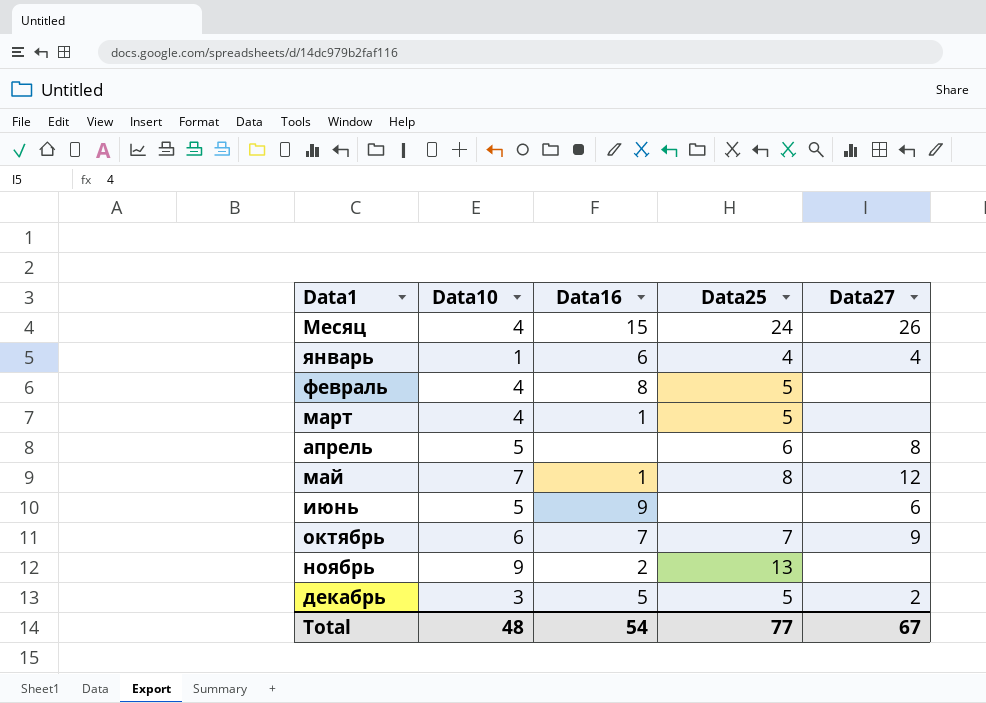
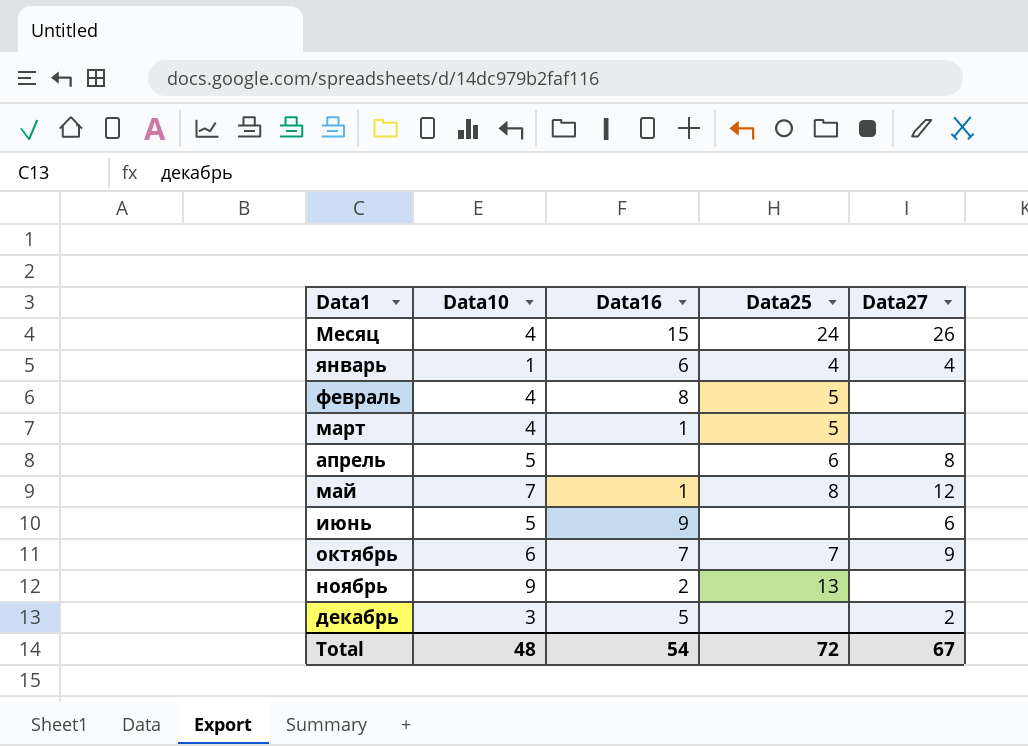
декабрь | Data25: 5 -> none
Total | Data25: 77 -> 72

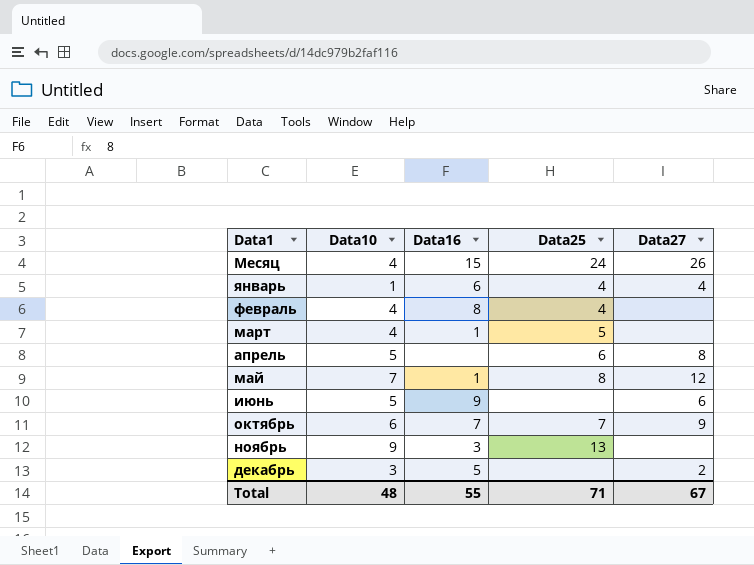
февраль | Data25: 5 -> 4
ноябрь | Data16: 2 -> 3
Total | Data16: 54 -> 55
Total | Data25: 72 -> 71

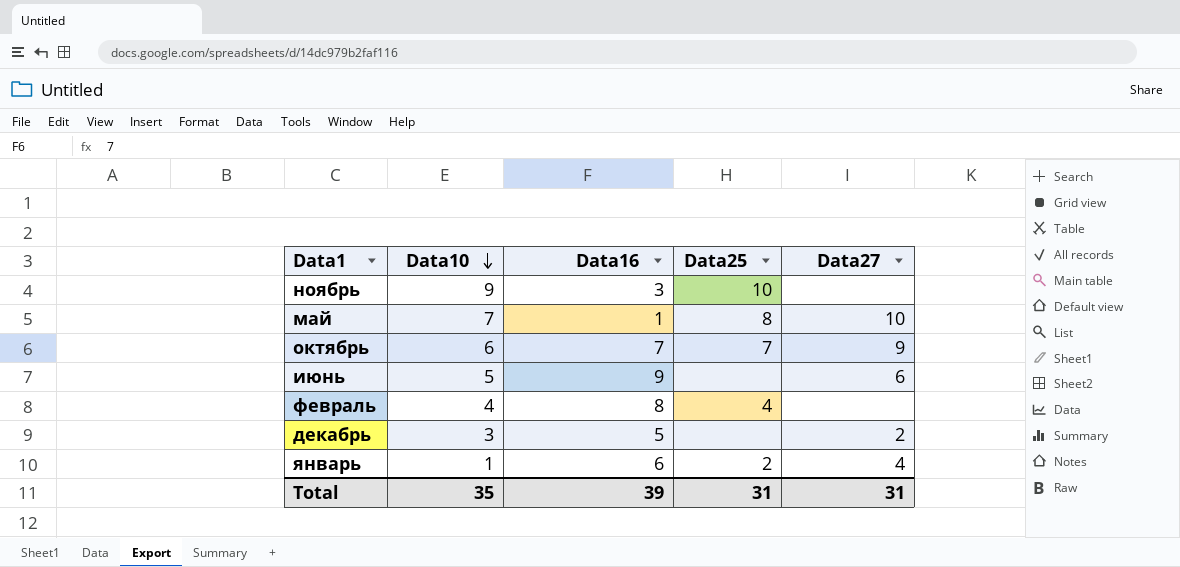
row order: none -> Data10 descending
row Месяц: 4 | 15 | 24 | 26 -> none
row март: 4 | 1 | 5 | none -> none
row апрель: 5 | none | 6 | 8 -> none
ноябрь | Data25: 13 -> 10
май | Data27: 12 -> 10
январь | Data25: 4 -> 2
Total | Data10: 48 -> 35
Total | Data16: 55 -> 39
Total | Data25: 71 -> 31
Total | Data27: 67 -> 31

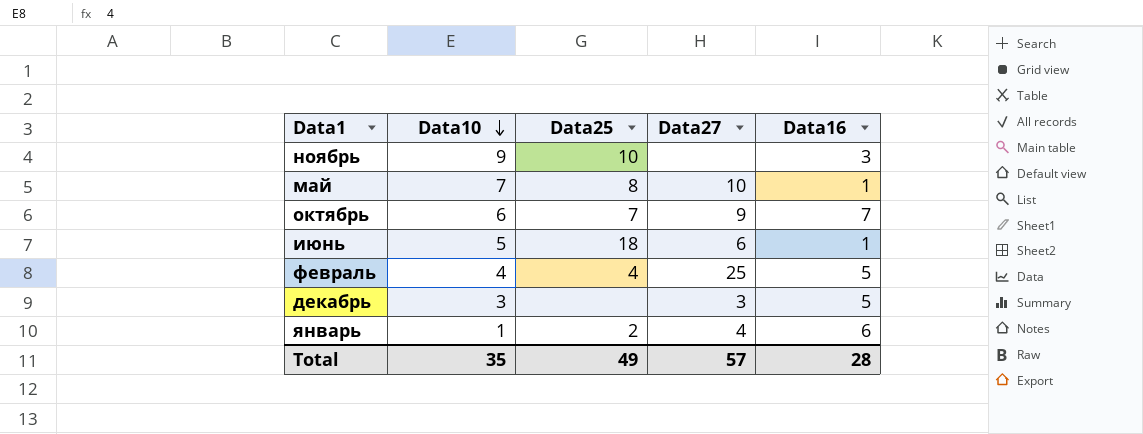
column Data16 | position: 3 -> 5
июнь | Data25: none -> 18
июнь | Data16: 9 -> 1
февраль | Data27: none -> 25
февраль | Data16: 8 -> 5
декабрь | Data27: 2 -> 3
Total | Data25: 31 -> 49
Total | Data27: 31 -> 57
Total | Data16: 39 -> 28

